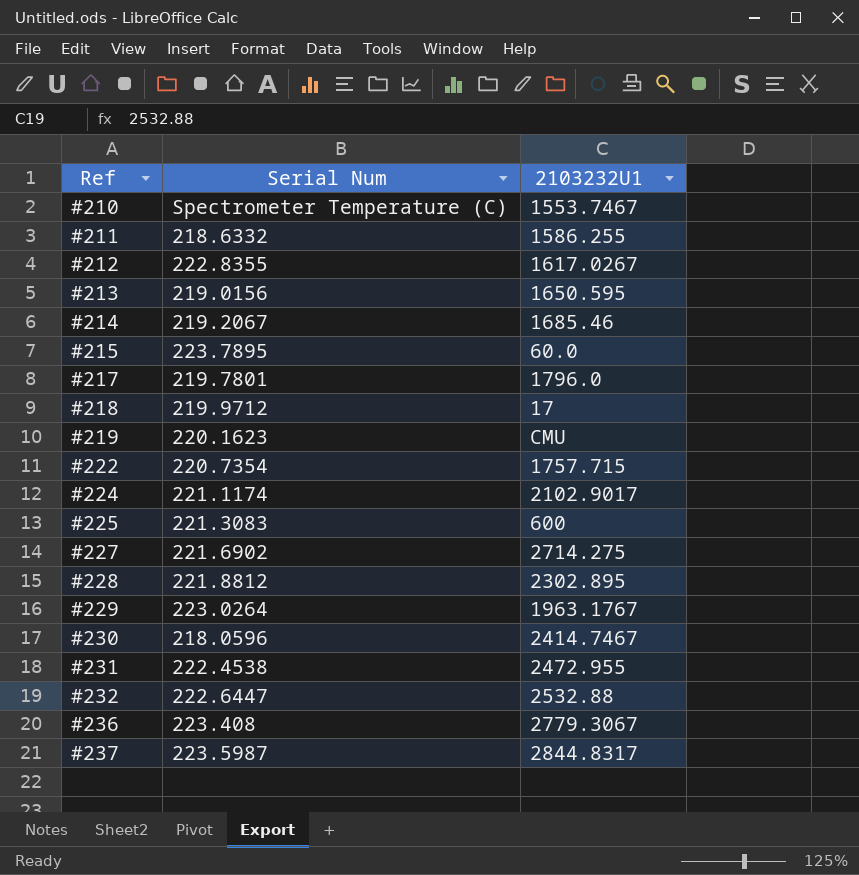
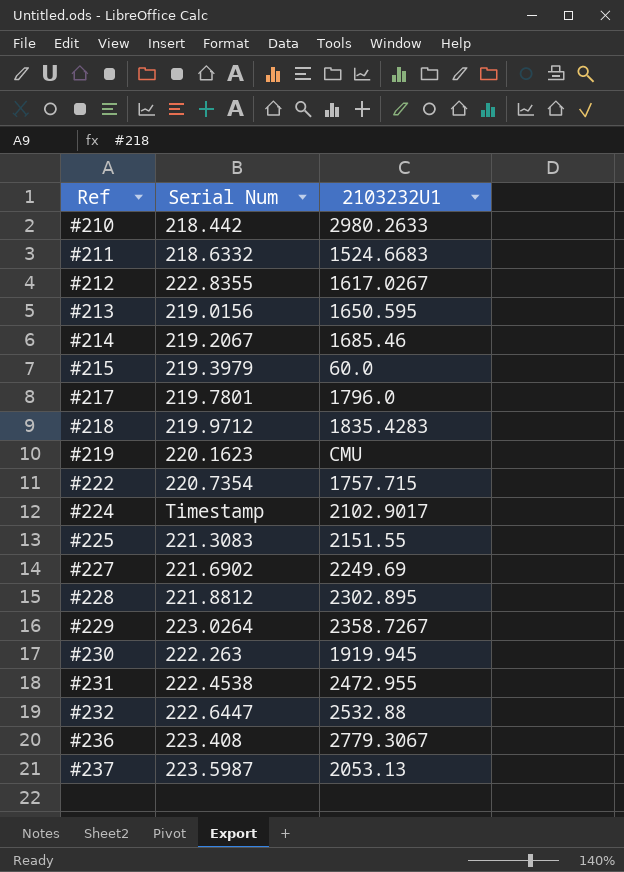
#210 | Serial Num: Spectrometer Temperature (C) -> 218.442
#210 | 2103232U1: 1553.7467 -> 2980.2633
#211 | 2103232U1: 1586.255 -> 1524.6683
#215 | Serial Num: 223.7895 -> 219.3979
#218 | 2103232U1: 17 -> 1835.4283
#224 | Serial Num: 221.1174 -> Timestamp
#225 | 2103232U1: 600 -> 2151.55
#227 | 2103232U1: 2714.275 -> 2249.69
#229 | 2103232U1: 1963.1767 -> 2358.7267
#230 | Serial Num: 218.0596 -> 222.263
#230 | 2103232U1: 2414.7467 -> 1919.945
#237 | 2103232U1: 2844.8317 -> 2053.13

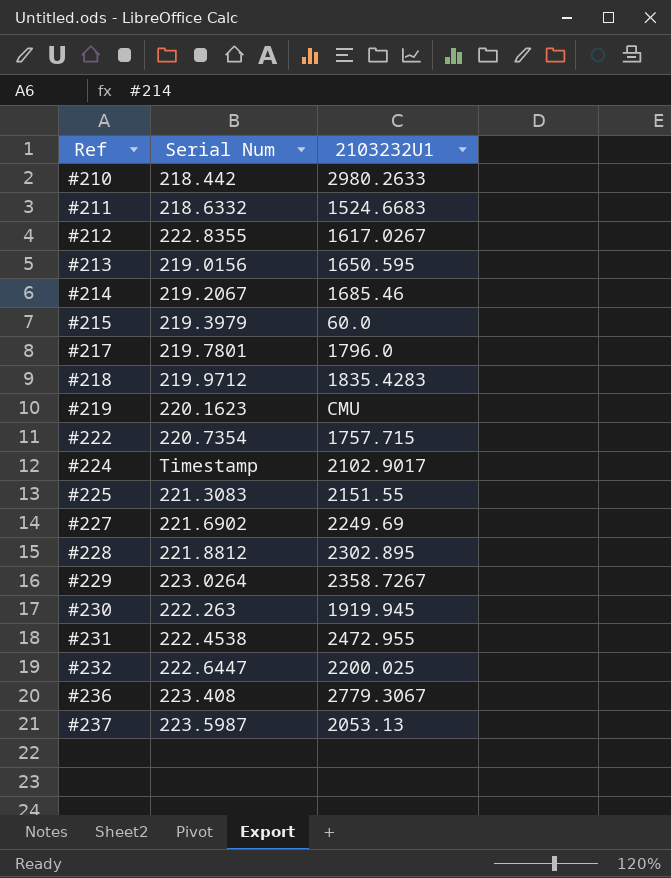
#232 | 2103232U1: 2532.88 -> 2200.025

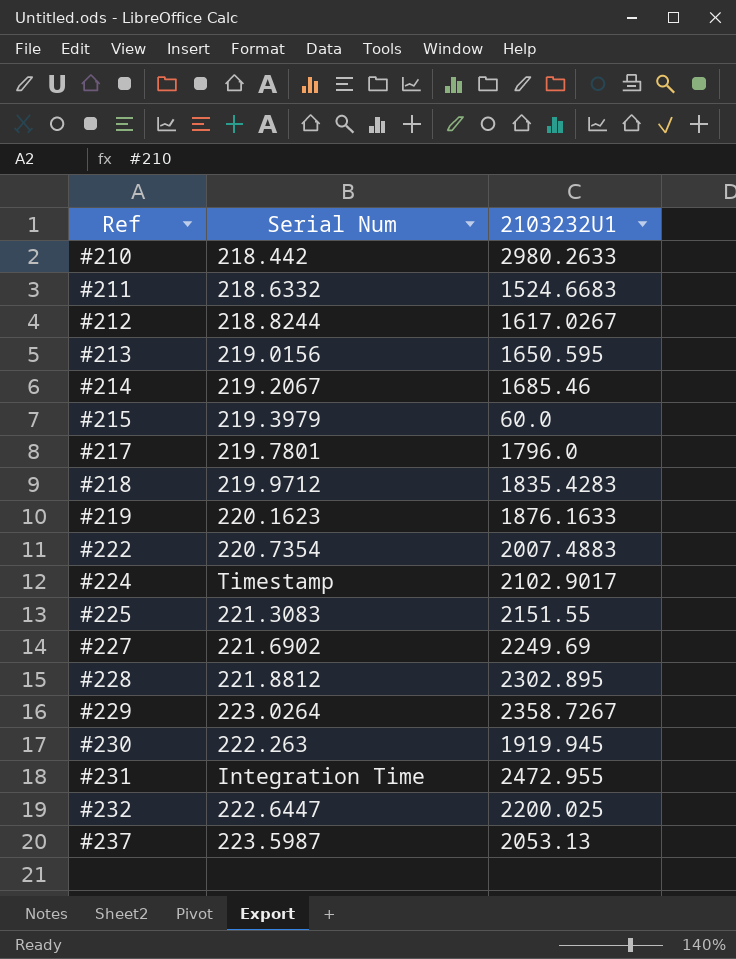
row #236: 223.408 | 2779.3067 -> none
#212 | Serial Num: 222.8355 -> 218.8244
#219 | 2103232U1: CMU -> 1876.1633
#222 | 2103232U1: 1757.715 -> 2007.4883
#231 | Serial Num: 222.4538 -> Integration Time

